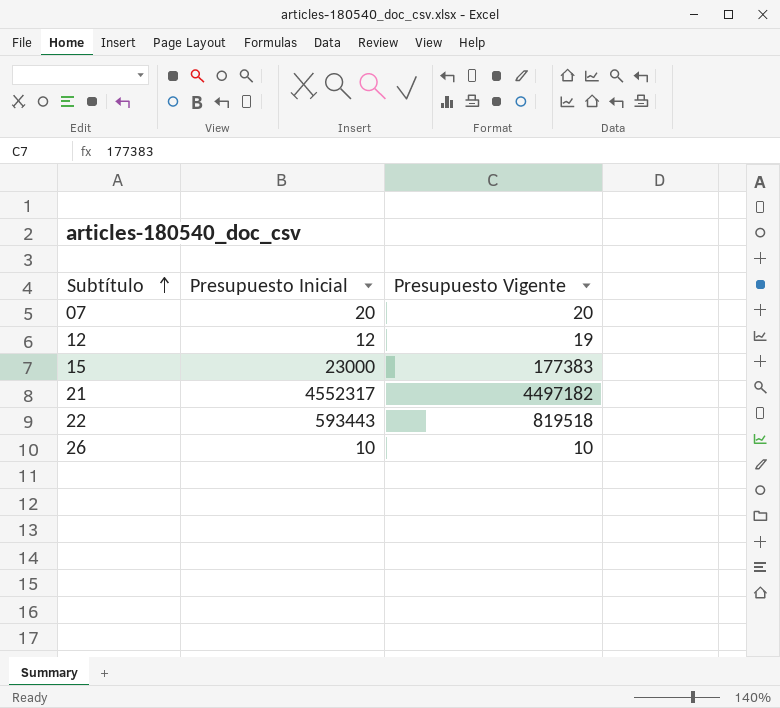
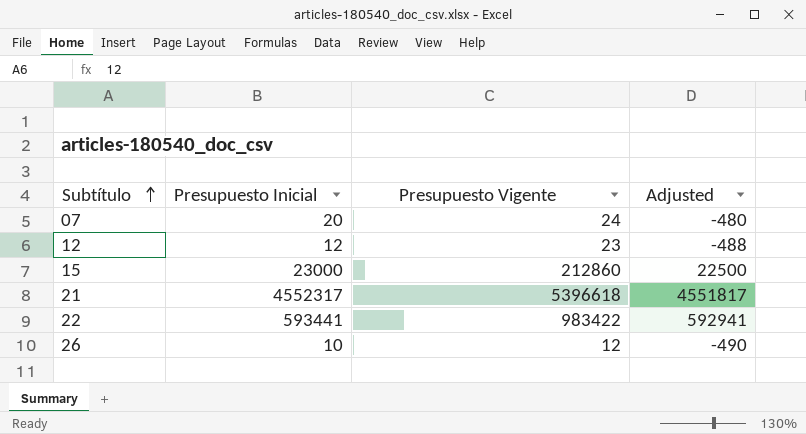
column Adjusted | formula: none -> [Presupuesto Inicial] - 500
07 | Presupuesto Vigente: 20 -> 24
12 | Presupuesto Vigente: 19 -> 23
15 | Presupuesto Vigente: 177383 -> 212860
21 | Presupuesto Vigente: 4497182 -> 5396618
22 | Presupuesto Inicial: 593443 -> 593441
22 | Presupuesto Vigente: 819518 -> 983422
26 | Presupuesto Vigente: 10 -> 12

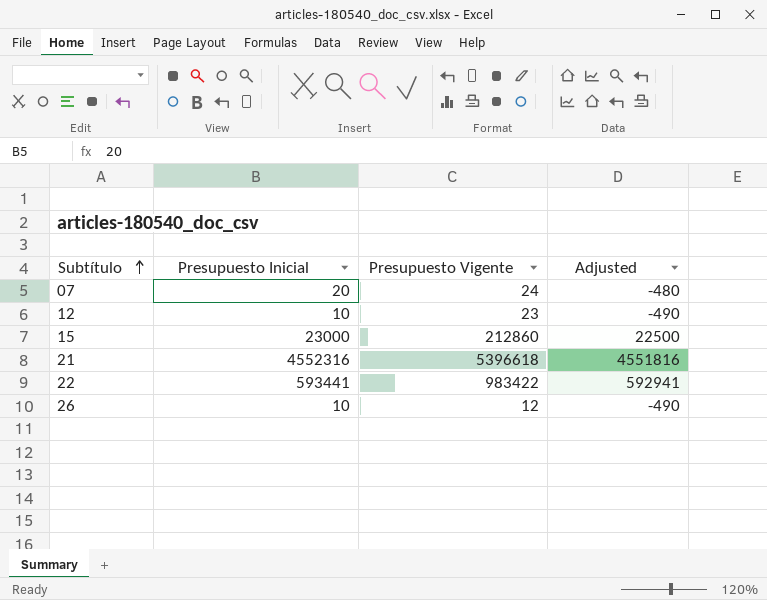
12 | Presupuesto Inicial: 12 -> 10
12 | Adjusted: -488 -> -490
21 | Presupuesto Inicial: 4552317 -> 4552316
21 | Adjusted: 4551817 -> 4551816

